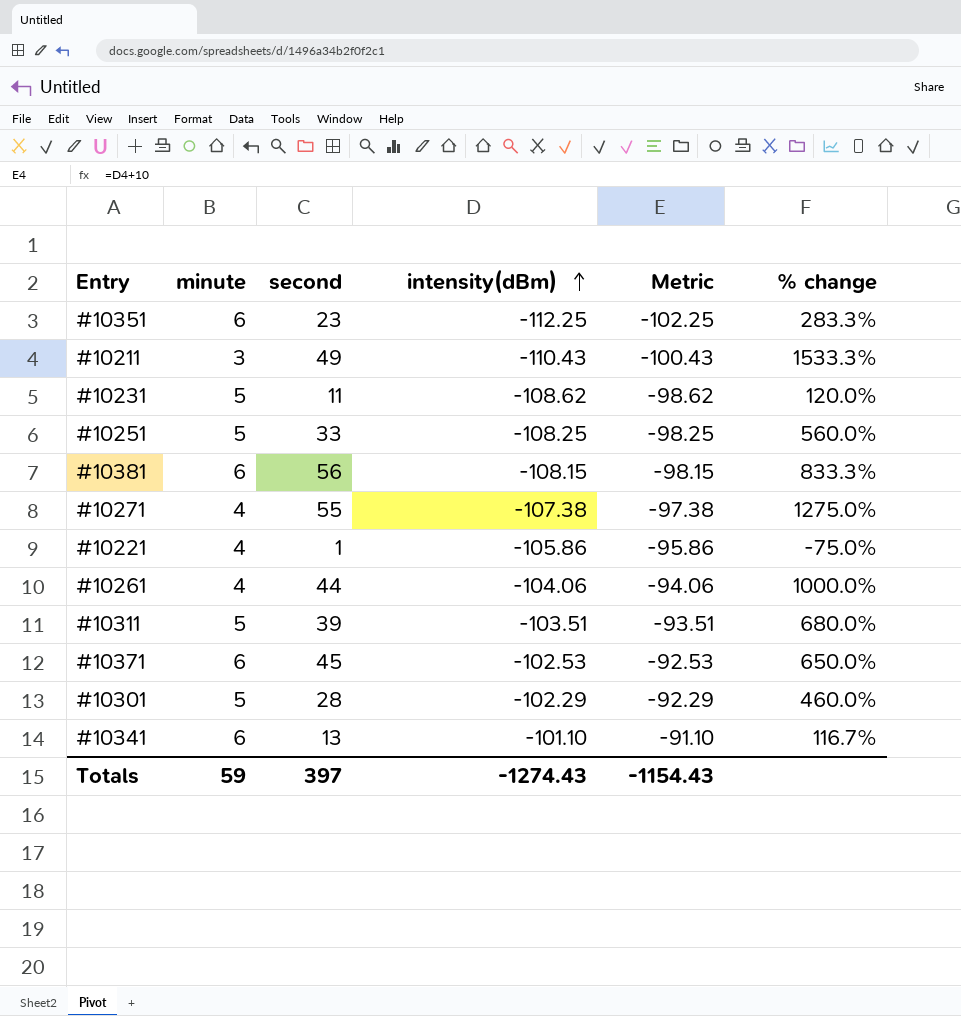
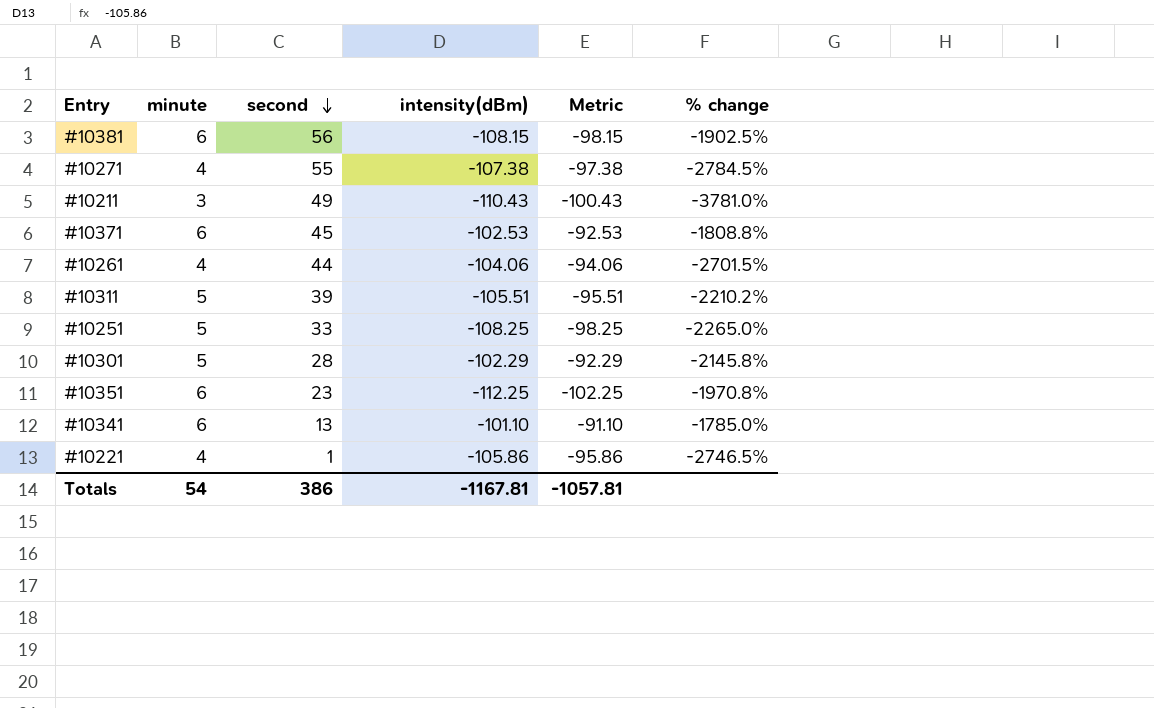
row order: intensity(dBm) ascending -> second descending
column % change | formula: ([second] - [minute]) / [minute] -> ([intensity(dBm)] - [minute]) / [minute]
row #10231: 5 | 11 | -108.62 | -98.62 | 120.0% -> none
#10311 | intensity(dBm): -103.51 -> -105.51
#10311 | Metric: -93.51 -> -95.51
Totals | minute: 59 -> 54
Totals | second: 397 -> 386
Totals | intensity(dBm): -1274.43 -> -1167.81
Totals | Metric: -1154.43 -> -1057.81

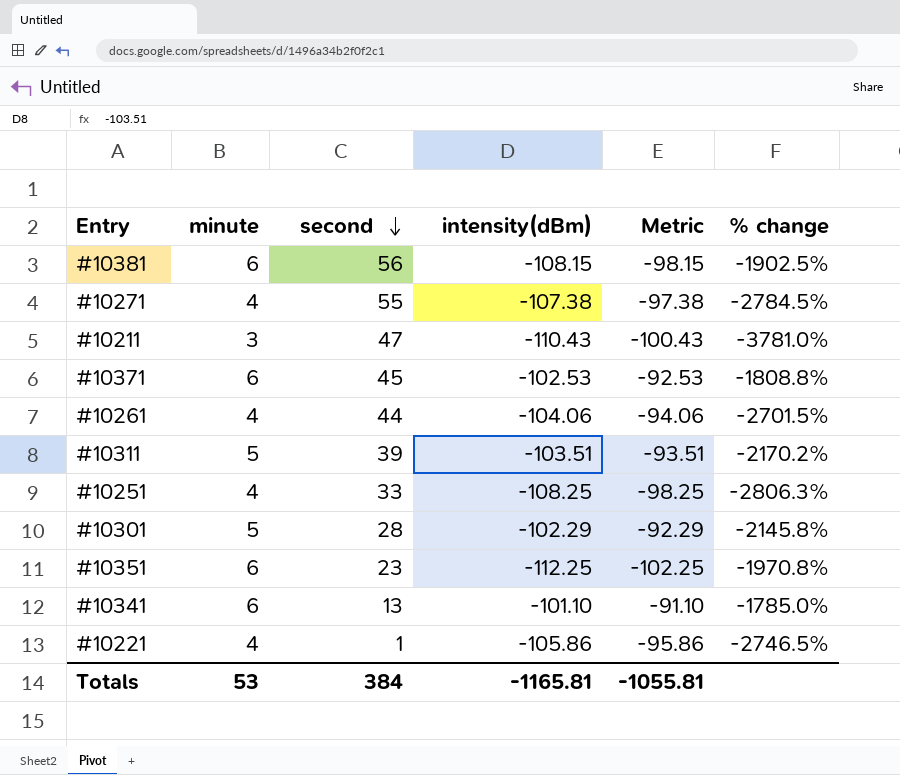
#10211 | second: 49 -> 47
#10311 | intensity(dBm): -105.51 -> -103.51
#10311 | Metric: -95.51 -> -93.51
#10311 | % change: -2210.2% -> -2170.2%
#10251 | minute: 5 -> 4
#10251 | % change: -2265.0% -> -2806.3%
Totals | minute: 54 -> 53
Totals | second: 386 -> 384
Totals | intensity(dBm): -1167.81 -> -1165.81
Totals | Metric: -1057.81 -> -1055.81

